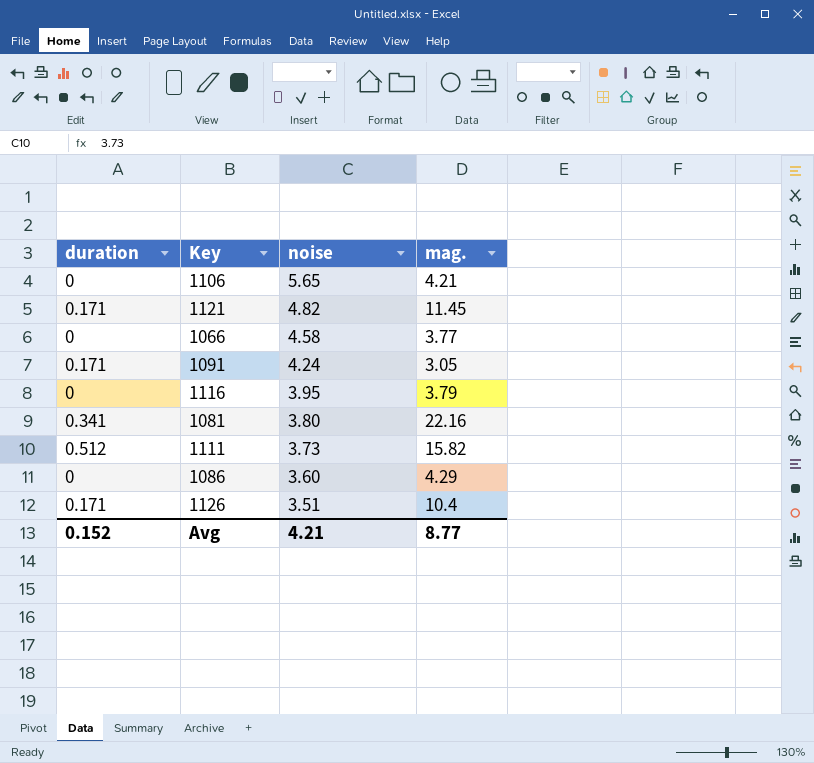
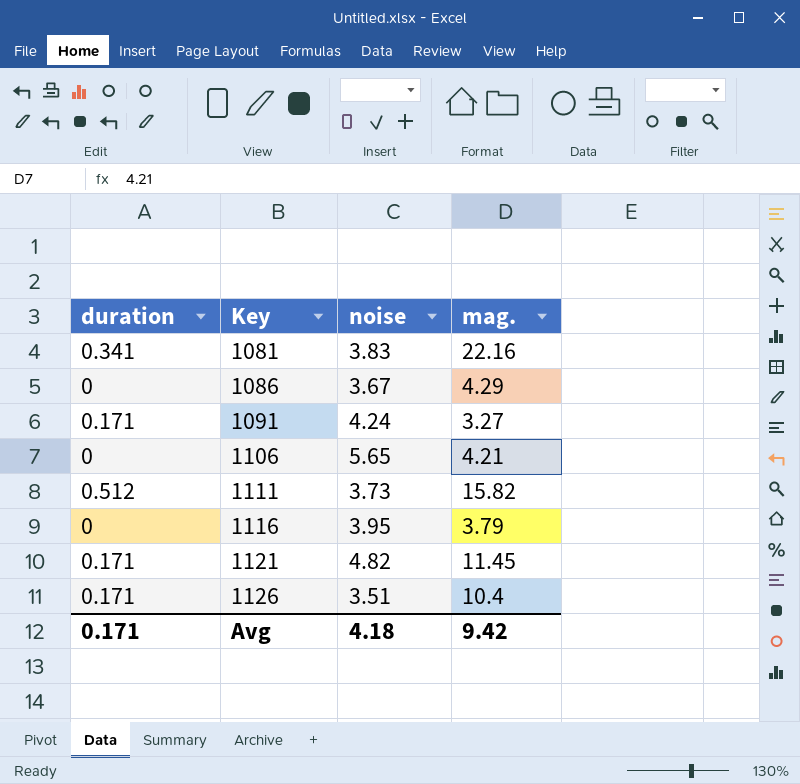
row order: noise descending -> Key ascending
row 1066: 0 | 4.58 | 3.77 -> none
1081 | noise: 3.80 -> 3.83
1086 | noise: 3.60 -> 3.67
1091 | mag.: 3.05 -> 3.27
Avg | duration: 0.152 -> 0.171
Avg | noise: 4.21 -> 4.18
Avg | mag.: 8.77 -> 9.42

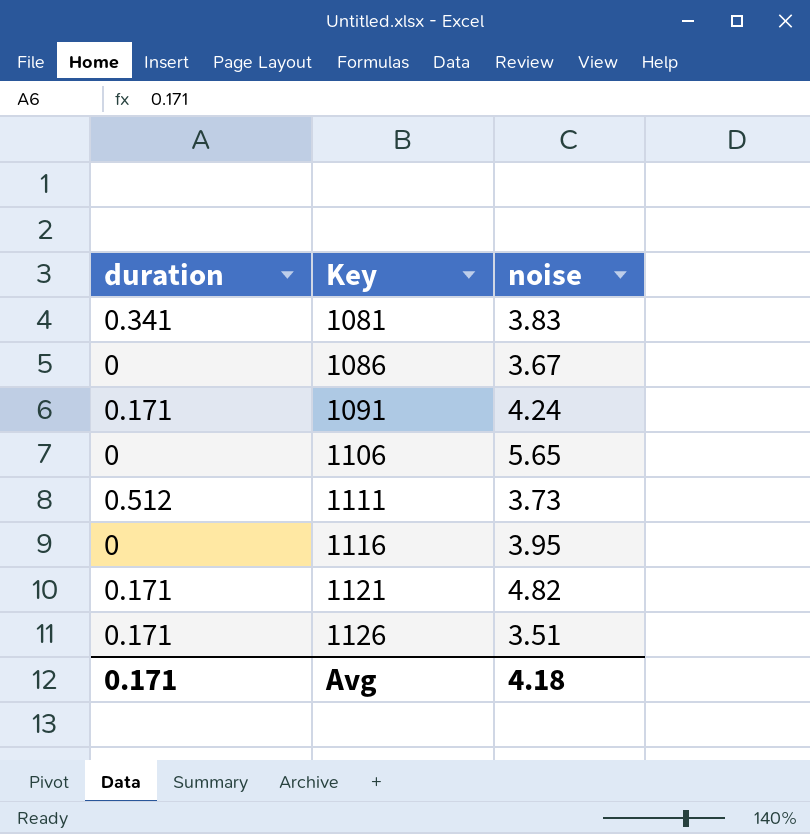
column mag. | position: 4 -> none

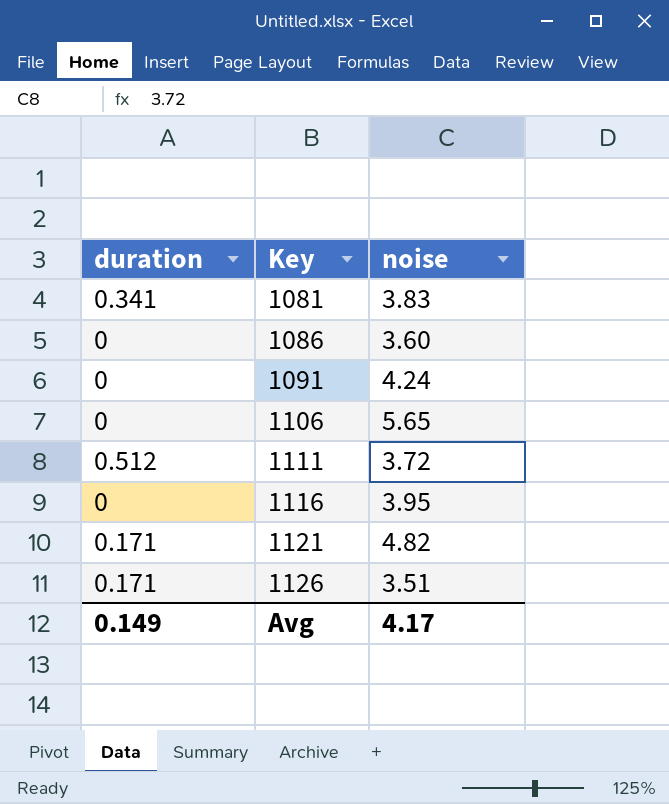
1086 | noise: 3.67 -> 3.60
1091 | duration: 0.171 -> 0
1111 | noise: 3.73 -> 3.72
Avg | duration: 0.171 -> 0.149
Avg | noise: 4.18 -> 4.17

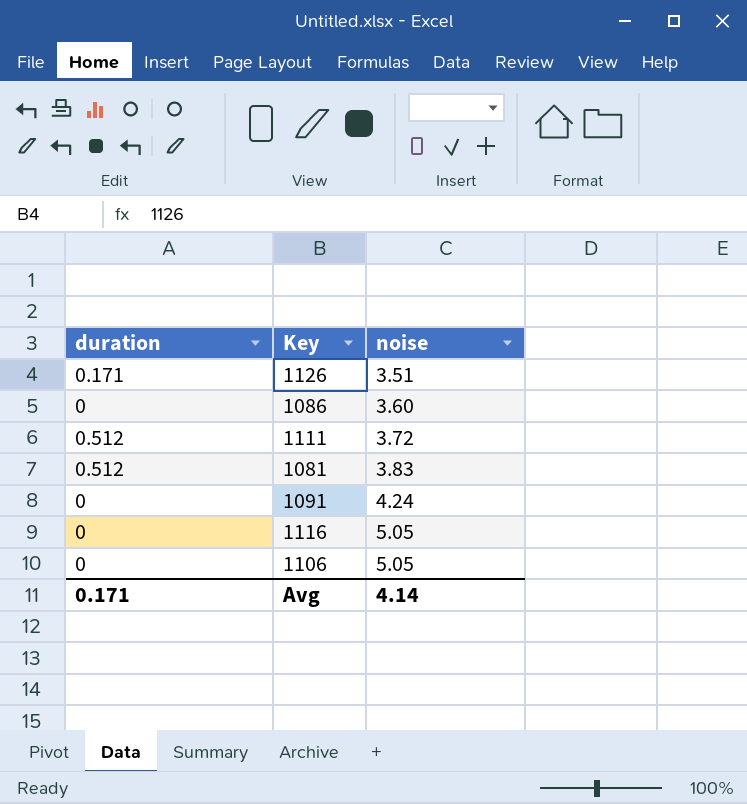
row order: Key ascending -> noise ascending
row 1121: 0.171 | 4.82 -> none
1081 | duration: 0.341 -> 0.512
1116 | noise: 3.95 -> 5.05
1106 | noise: 5.65 -> 5.05
Avg | duration: 0.149 -> 0.171
Avg | noise: 4.17 -> 4.14

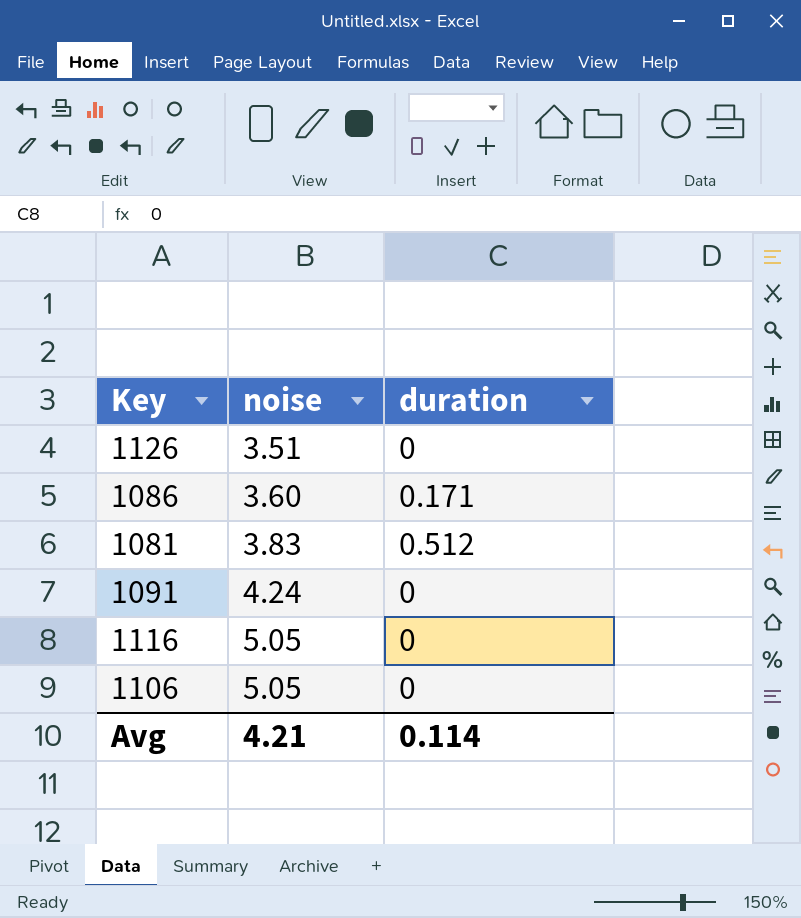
column duration | position: 1 -> 3
row 1111: 0.512 | 3.72 -> none
1126 | duration: 0.171 -> 0
1086 | duration: 0 -> 0.171
Avg | noise: 4.14 -> 4.21
Avg | duration: 0.171 -> 0.114

